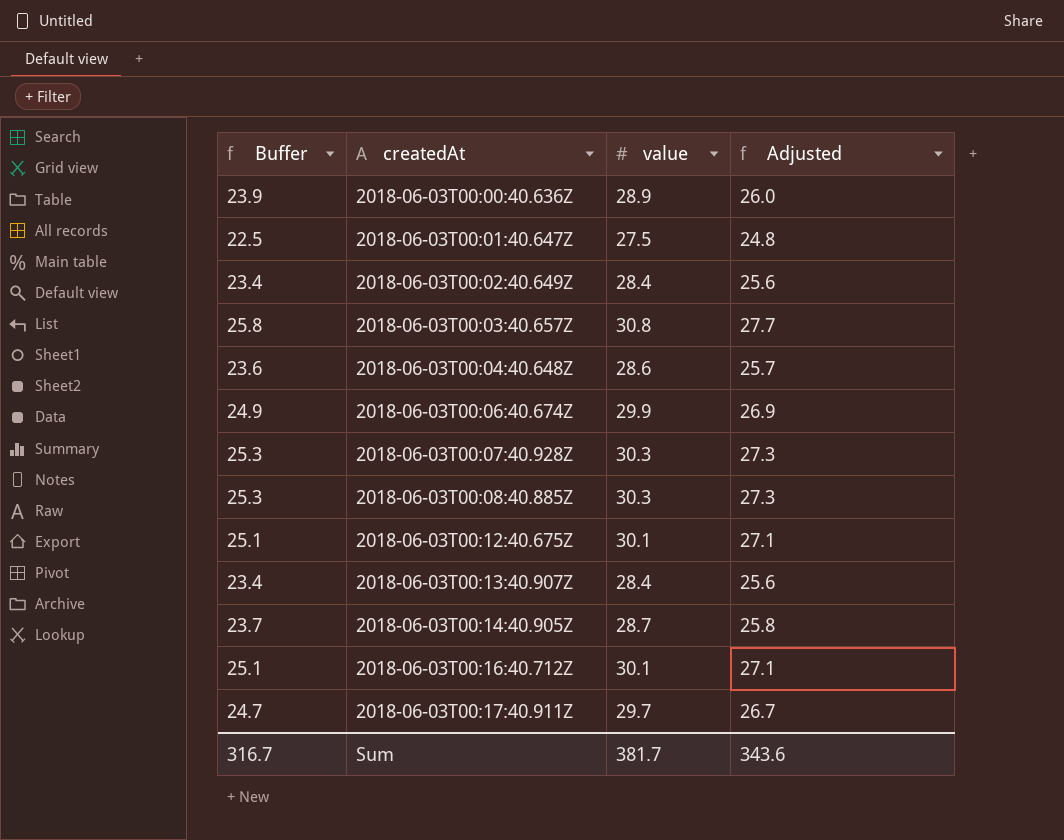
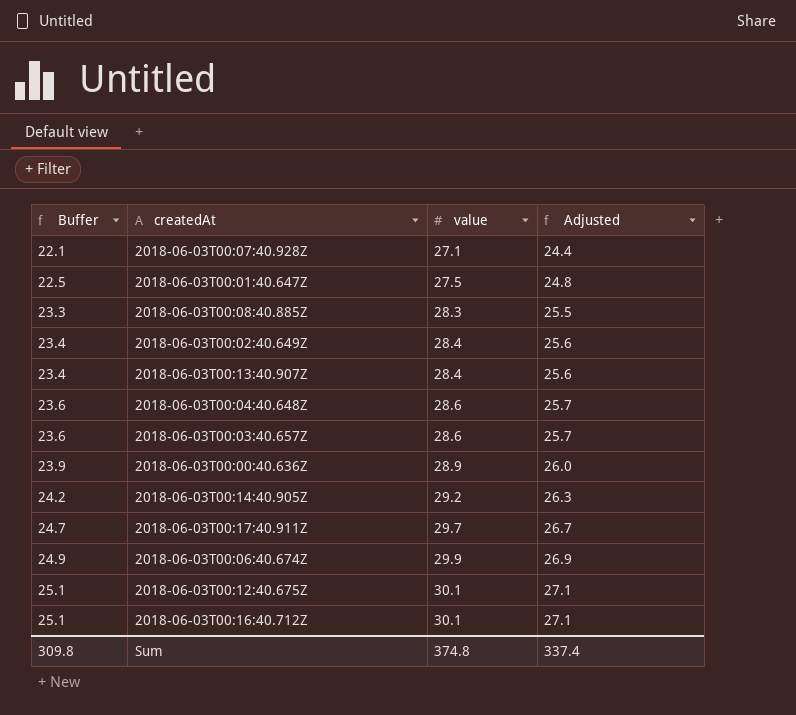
row order: createdAt ascending -> Buffer ascending
2018-06-03T00:07:40.928Z | Buffer: 25.3 -> 22.1
2018-06-03T00:07:40.928Z | value: 30.3 -> 27.1
2018-06-03T00:07:40.928Z | Adjusted: 27.3 -> 24.4
2018-06-03T00:08:40.885Z | Buffer: 25.3 -> 23.3
2018-06-03T00:08:40.885Z | value: 30.3 -> 28.3
2018-06-03T00:08:40.885Z | Adjusted: 27.3 -> 25.5
2018-06-03T00:03:40.657Z | Buffer: 25.8 -> 23.6
2018-06-03T00:03:40.657Z | value: 30.8 -> 28.6
2018-06-03T00:03:40.657Z | Adjusted: 27.7 -> 25.7
2018-06-03T00:14:40.905Z | Buffer: 23.7 -> 24.2
2018-06-03T00:14:40.905Z | value: 28.7 -> 29.2
2018-06-03T00:14:40.905Z | Adjusted: 25.8 -> 26.3
Sum | Buffer: 316.7 -> 309.8
Sum | value: 381.7 -> 374.8
Sum | Adjusted: 343.6 -> 337.4

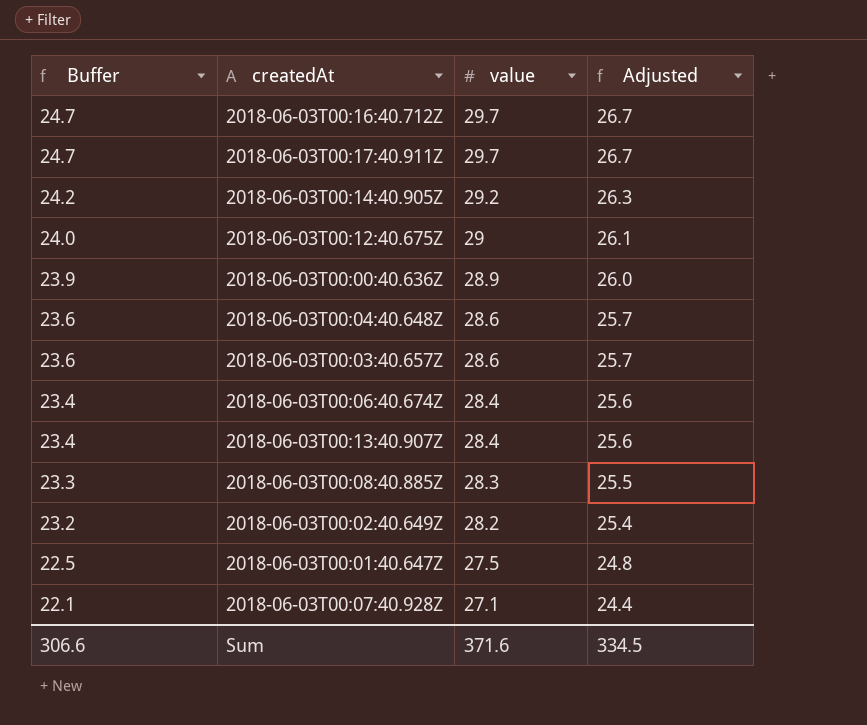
row order: Buffer ascending -> Buffer descending
2018-06-03T00:16:40.712Z | Buffer: 25.1 -> 24.7
2018-06-03T00:16:40.712Z | value: 30.1 -> 29.7
2018-06-03T00:16:40.712Z | Adjusted: 27.1 -> 26.7
2018-06-03T00:12:40.675Z | Buffer: 25.1 -> 24.0
2018-06-03T00:12:40.675Z | value: 30.1 -> 29
2018-06-03T00:12:40.675Z | Adjusted: 27.1 -> 26.1
2018-06-03T00:06:40.674Z | Buffer: 24.9 -> 23.4
2018-06-03T00:06:40.674Z | value: 29.9 -> 28.4
2018-06-03T00:06:40.674Z | Adjusted: 26.9 -> 25.6
2018-06-03T00:02:40.649Z | Buffer: 23.4 -> 23.2
2018-06-03T00:02:40.649Z | value: 28.4 -> 28.2
2018-06-03T00:02:40.649Z | Adjusted: 25.6 -> 25.4
Sum | Buffer: 309.8 -> 306.6
Sum | value: 374.8 -> 371.6
Sum | Adjusted: 337.4 -> 334.5

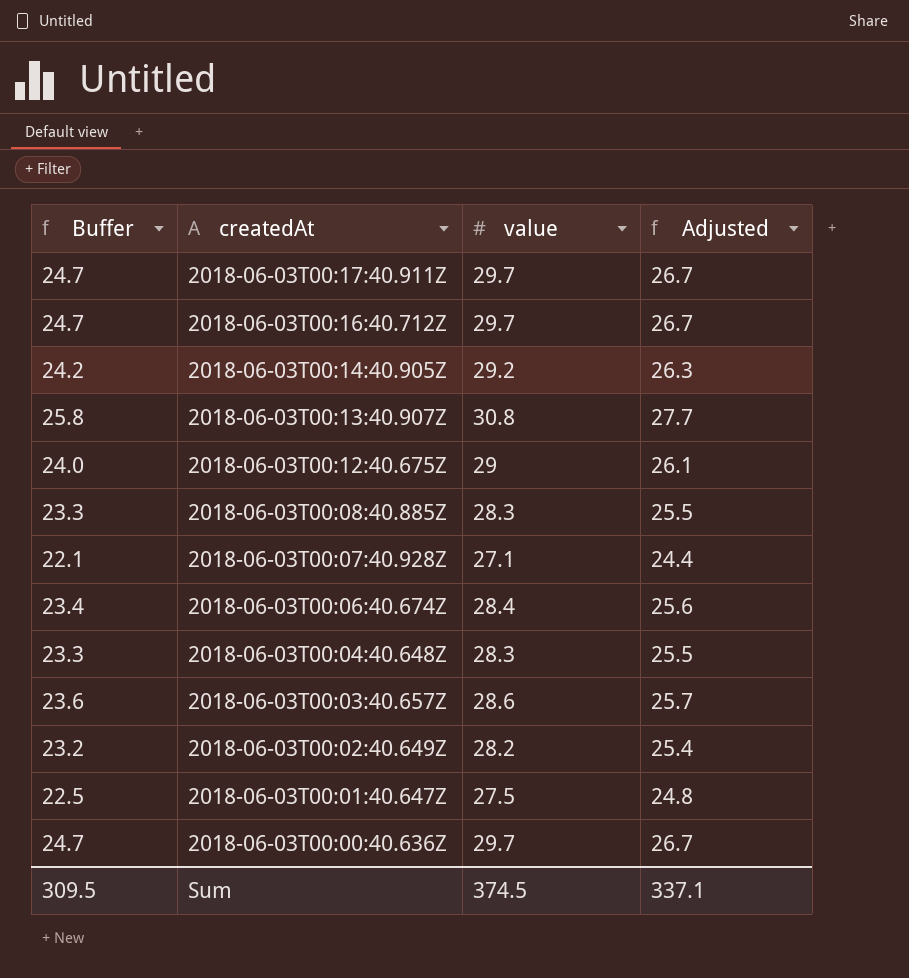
row order: Buffer descending -> createdAt descending
2018-06-03T00:13:40.907Z | Buffer: 23.4 -> 25.8
2018-06-03T00:13:40.907Z | value: 28.4 -> 30.8
2018-06-03T00:13:40.907Z | Adjusted: 25.6 -> 27.7
2018-06-03T00:04:40.648Z | Buffer: 23.6 -> 23.3
2018-06-03T00:04:40.648Z | value: 28.6 -> 28.3
2018-06-03T00:04:40.648Z | Adjusted: 25.7 -> 25.5
2018-06-03T00:00:40.636Z | Buffer: 23.9 -> 24.7
2018-06-03T00:00:40.636Z | value: 28.9 -> 29.7
2018-06-03T00:00:40.636Z | Adjusted: 26.0 -> 26.7
Sum | Buffer: 306.6 -> 309.5
Sum | value: 371.6 -> 374.5
Sum | Adjusted: 334.5 -> 337.1

